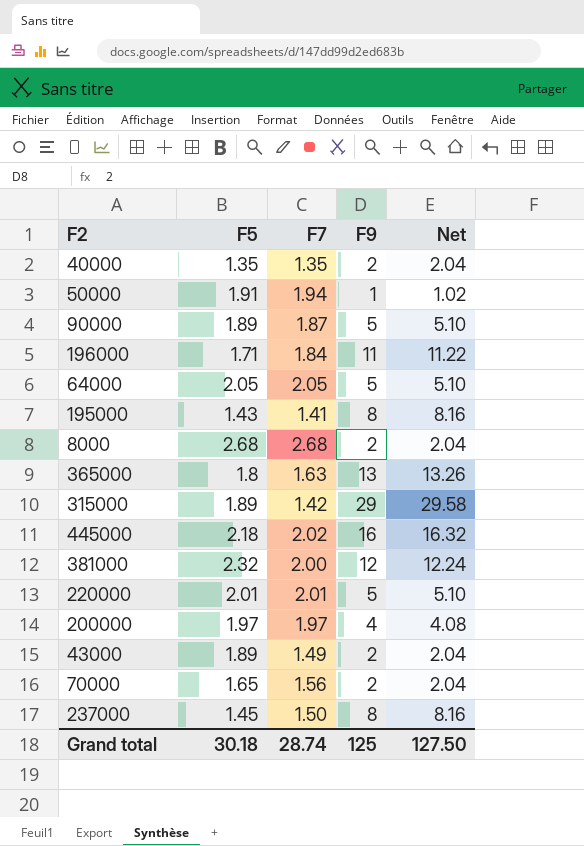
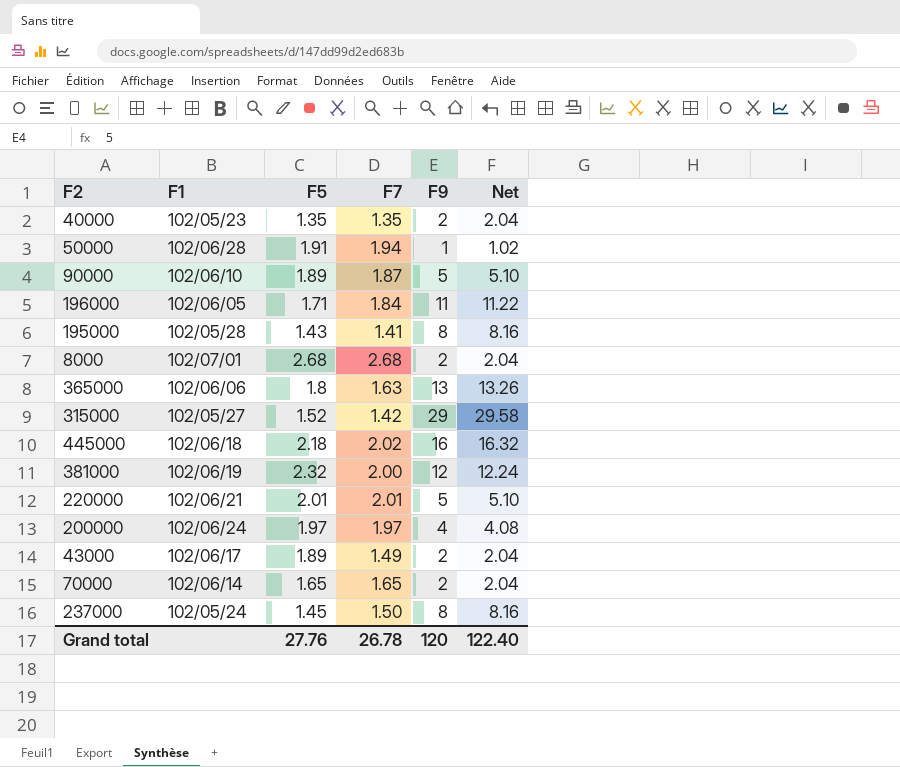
column F1 | position: none -> 2
row 64000: 2.05 | 2.05 | 5 | 5.10 -> none
315000 | F5: 1.89 -> 1.52
70000 | F7: 1.56 -> 1.65
Grand total | F5: 30.18 -> 27.76
Grand total | F7: 28.74 -> 26.78
Grand total | F9: 125 -> 120
Grand total | Net: 127.50 -> 122.40

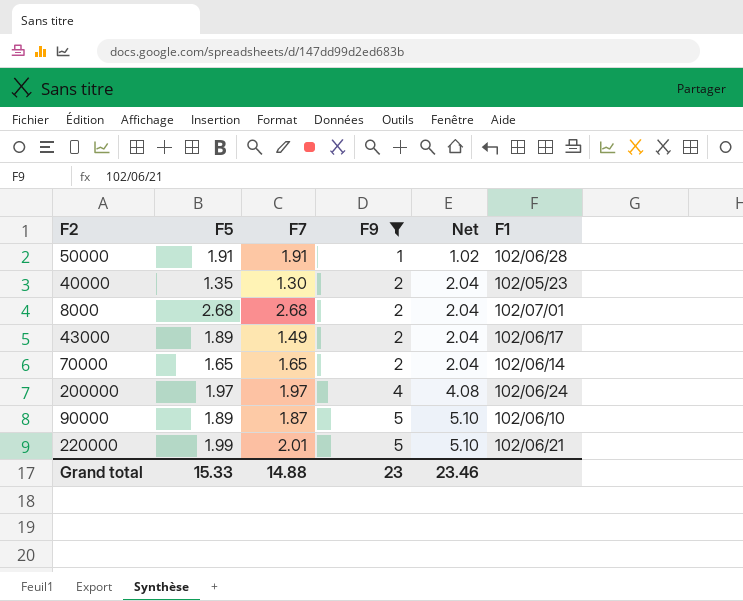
filter: none -> F9 <= 5
row order: none -> F9 ascending
column F1 | position: 2 -> 6
50000 | F7: 1.94 -> 1.91
40000 | F7: 1.35 -> 1.30
220000 | F5: 2.01 -> 1.99
Grand total | F5: 27.76 -> 15.33
Grand total | F7: 26.78 -> 14.88
Grand total | F9: 120 -> 23
Grand total | Net: 122.40 -> 23.46

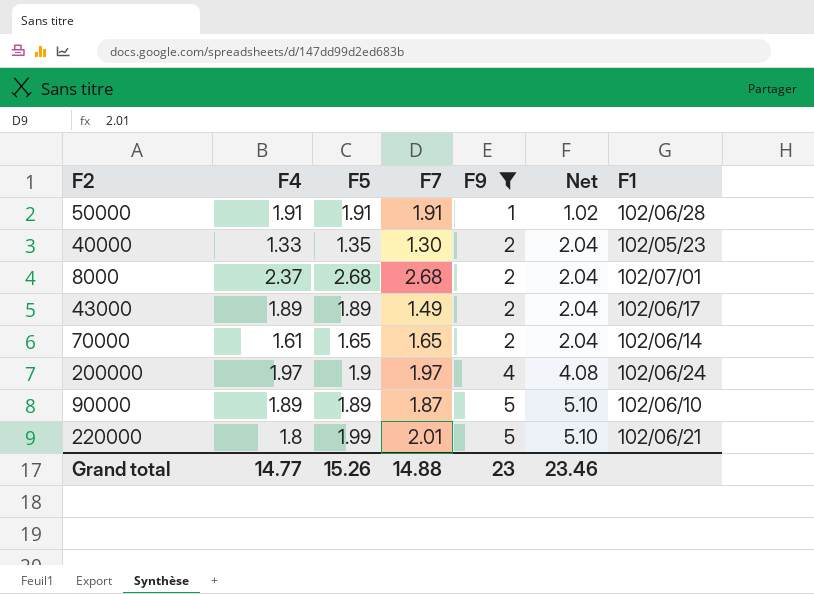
column F4 | position: none -> 2
200000 | F5: 1.97 -> 1.9
Grand total | F5: 15.33 -> 15.26

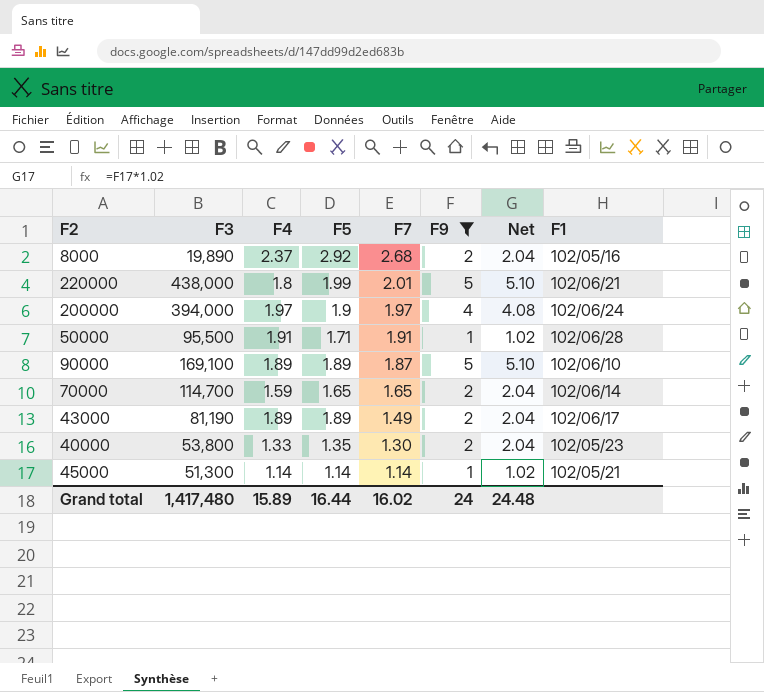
row order: F9 ascending -> F7 descending
column F3 | position: none -> 2
8000 | F5: 2.68 -> 2.92
8000 | F1: 102/07/01 -> 102/05/16
50000 | F5: 1.91 -> 1.71
70000 | F4: 1.61 -> 1.59
row 45000: none -> 51,300 | 1.14 | 1.14 | 1.14 | 1 | 1.02 | 102/05/21
Grand total | F4: 14.77 -> 15.89
Grand total | F5: 15.26 -> 16.44
Grand total | F7: 14.88 -> 16.02
Grand total | F9: 23 -> 24
Grand total | Net: 23.46 -> 24.48

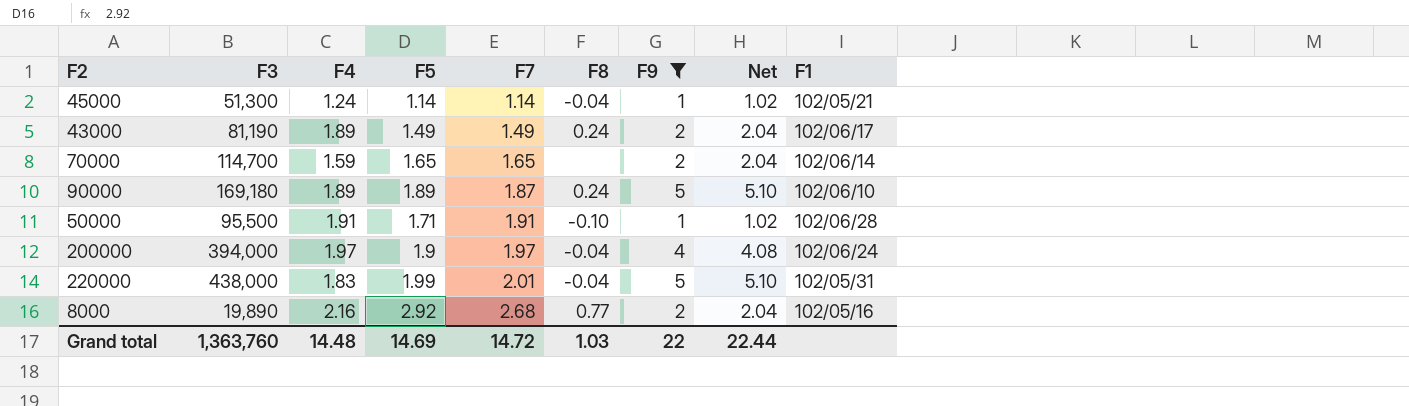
row order: F7 descending -> F7 ascending
column F8 | position: none -> 6
row 40000: 53,800 | 1.33 | 1.35 | 1.30 | 2 | 2.04 | 102/05/23 -> none
45000 | F4: 1.14 -> 1.24
43000 | F5: 1.89 -> 1.49
90000 | F3: 169,100 -> 169,180
220000 | F4: 1.8 -> 1.83
220000 | F1: 102/06/21 -> 102/05/31
8000 | F4: 2.37 -> 2.16
Grand total | F3: 1,417,480 -> 1,363,760
Grand total | F4: 15.89 -> 14.48
Grand total | F5: 16.44 -> 14.69
Grand total | F7: 16.02 -> 14.72
Grand total | F9: 24 -> 22
Grand total | Net: 24.48 -> 22.44

